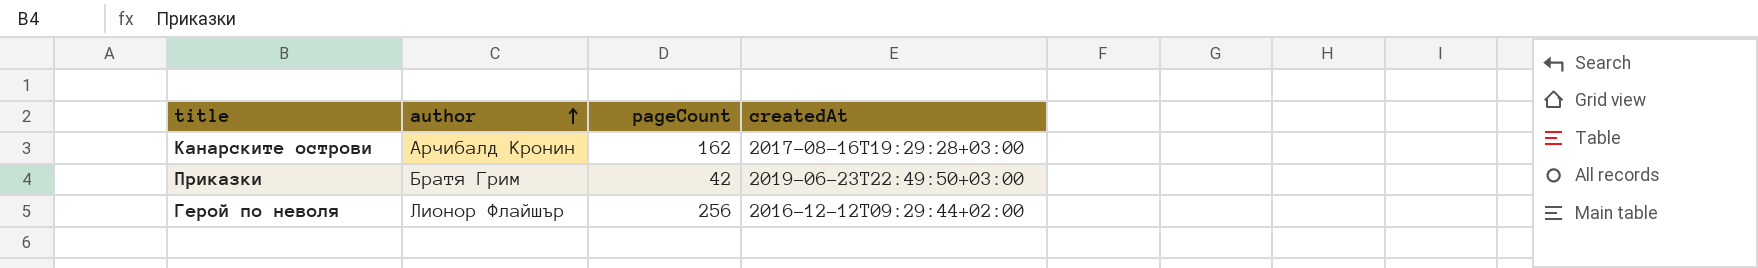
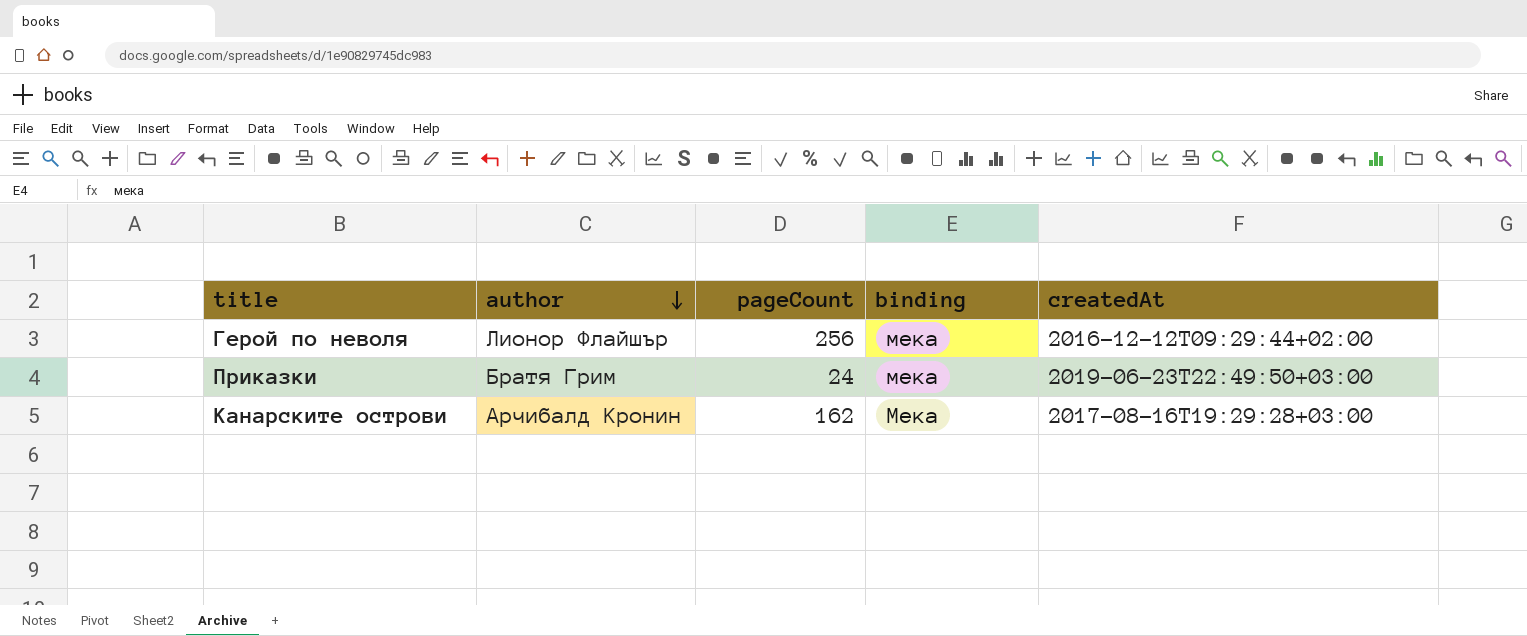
row order: author ascending -> author descending
column binding | position: none -> 4
Приказки | pageCount: 42 -> 24

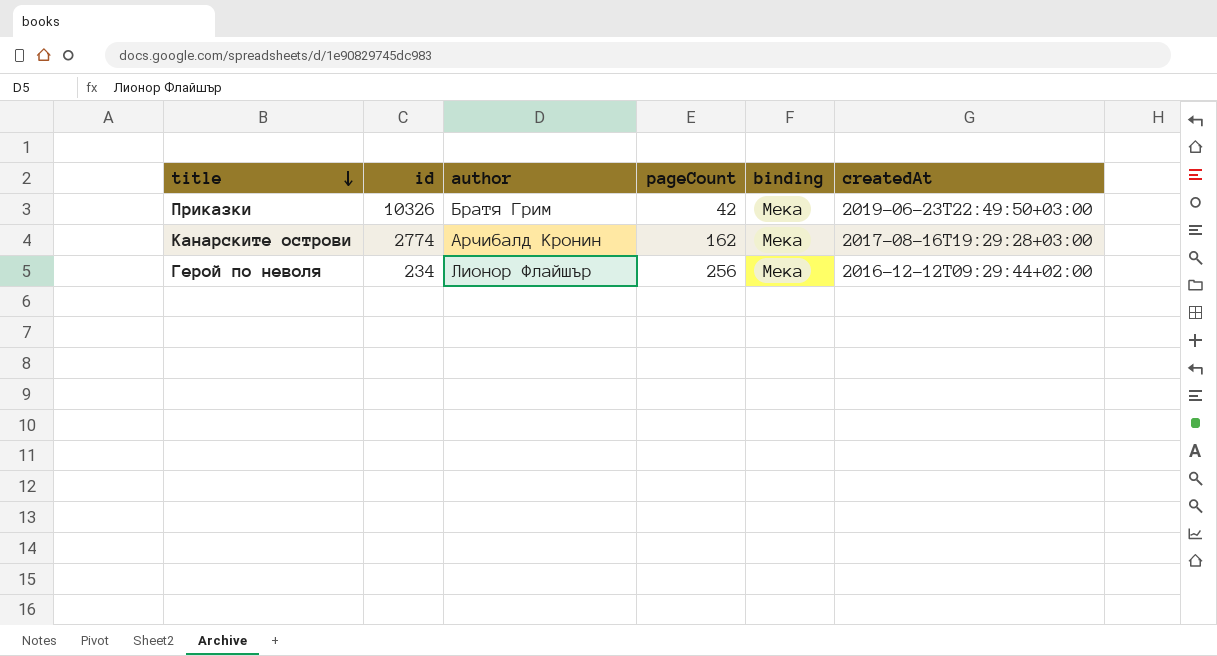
row order: author descending -> title descending
column id | position: none -> 2
Приказки | pageCount: 24 -> 42
Приказки | binding: мека -> Мека
Герой по неволя | binding: мека -> Мека

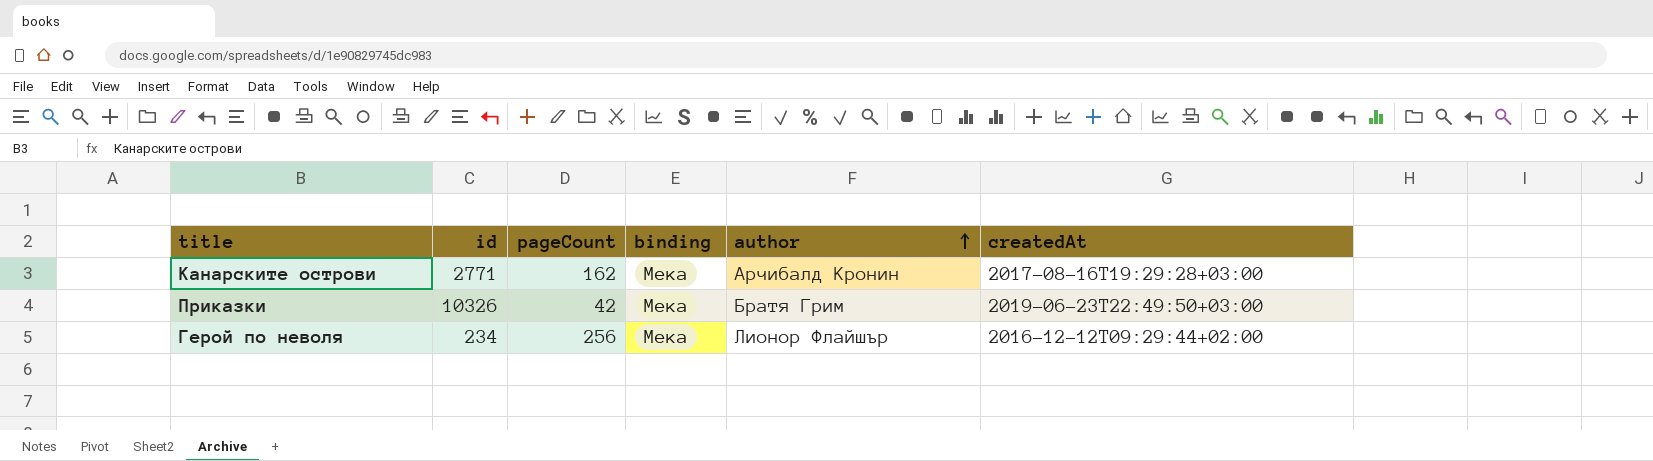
row order: title descending -> author ascending
column author | position: 3 -> 5
Канарските острови | id: 2774 -> 2771

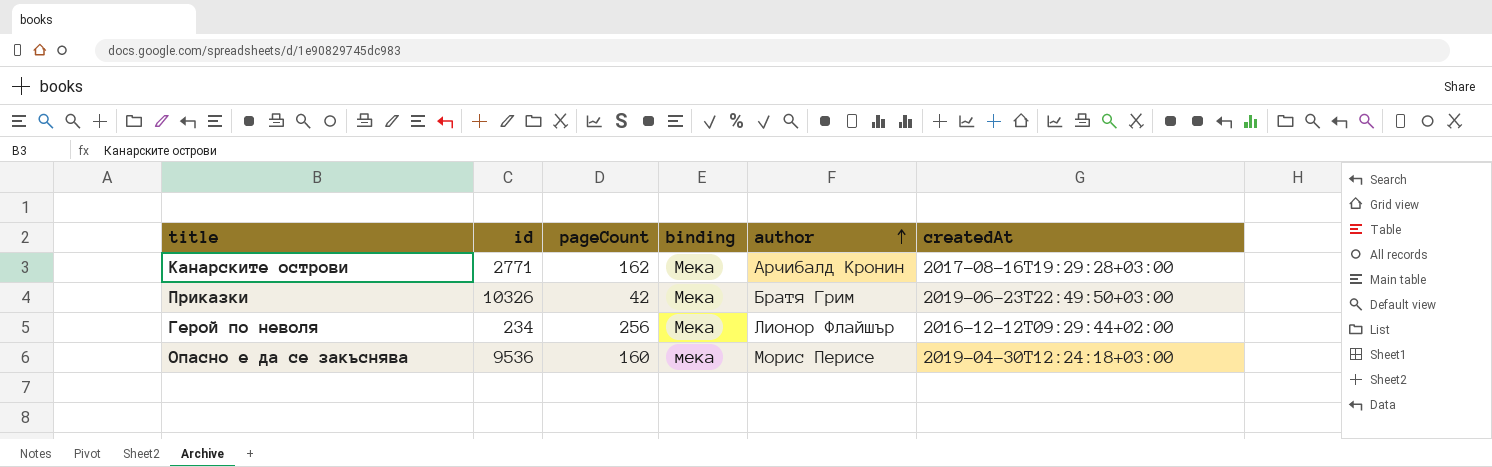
row Опасно е да се закъснява: none -> 9536 | 160 | мека | Морис Перисе | 2019-04-30T12:24:18+03:00

